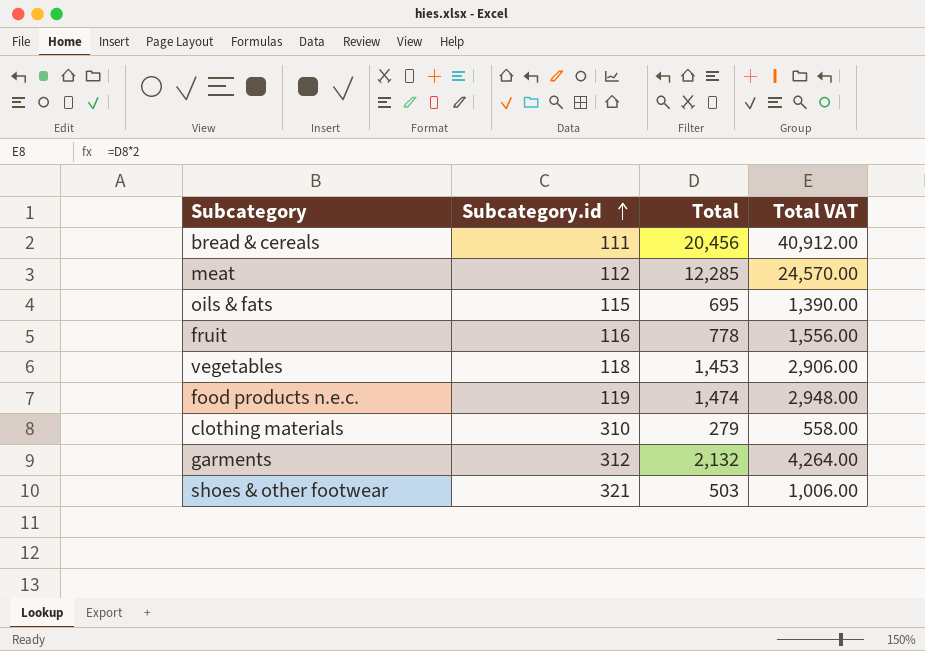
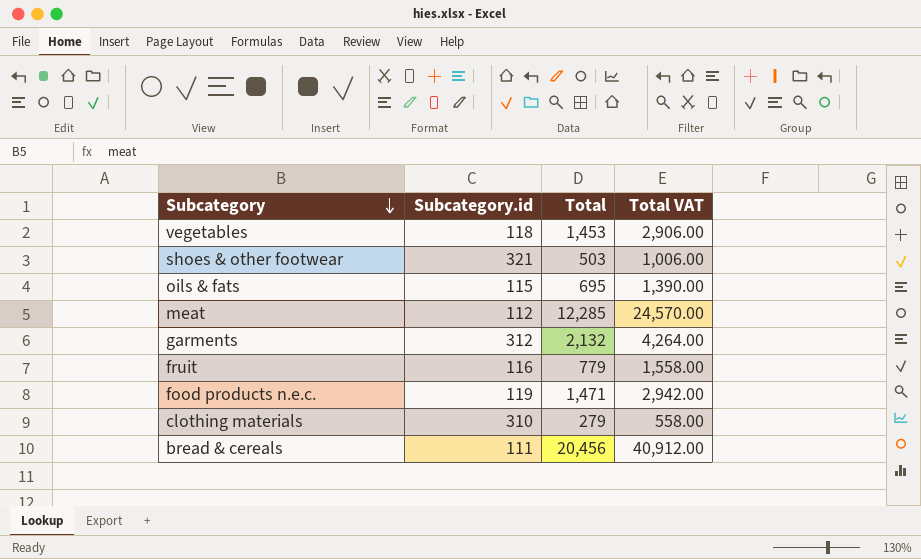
row order: Subcategory.id ascending -> Subcategory descending
fruit | Total: 778 -> 779
fruit | Total VAT: 1,556.00 -> 1,558.00
food products n.e.c. | Total: 1,474 -> 1,471
food products n.e.c. | Total VAT: 2,948.00 -> 2,942.00

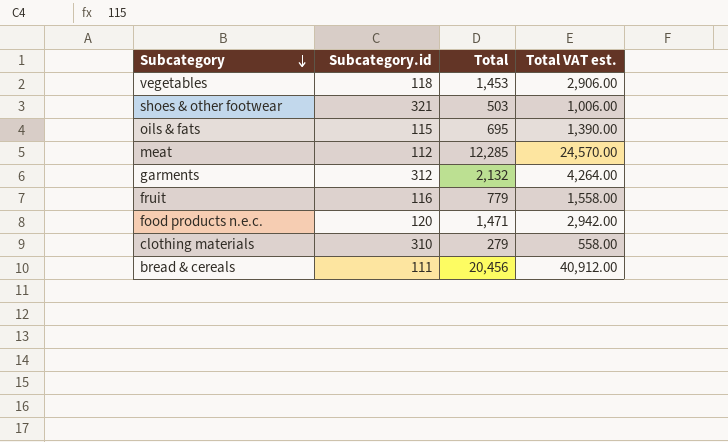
column name: Total VAT -> Total VAT est.
food products n.e.c. | Subcategory.id: 119 -> 120

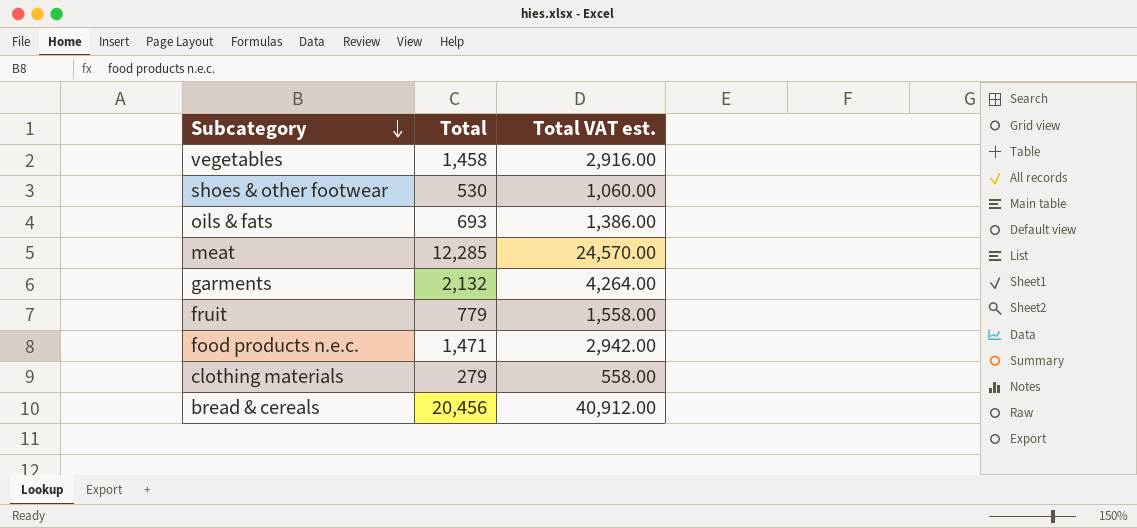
column Subcategory.id | position: 2 -> none
vegetables | Total: 1,453 -> 1,458
vegetables | Total VAT est.: 2,906.00 -> 2,916.00
shoes & other footwear | Total: 503 -> 530
shoes & other footwear | Total VAT est.: 1,006.00 -> 1,060.00
oils & fats | Total: 695 -> 693
oils & fats | Total VAT est.: 1,390.00 -> 1,386.00

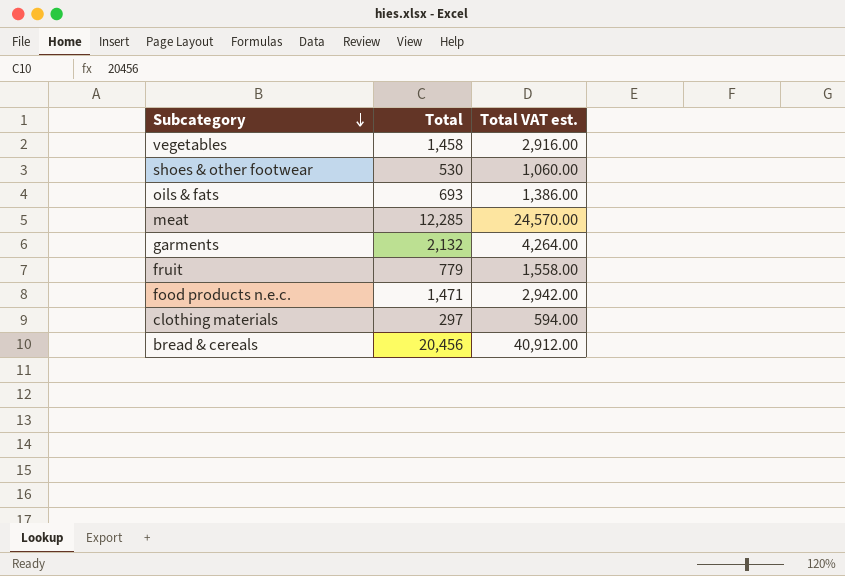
clothing materials | Total: 279 -> 297
clothing materials | Total VAT est.: 558.00 -> 594.00

